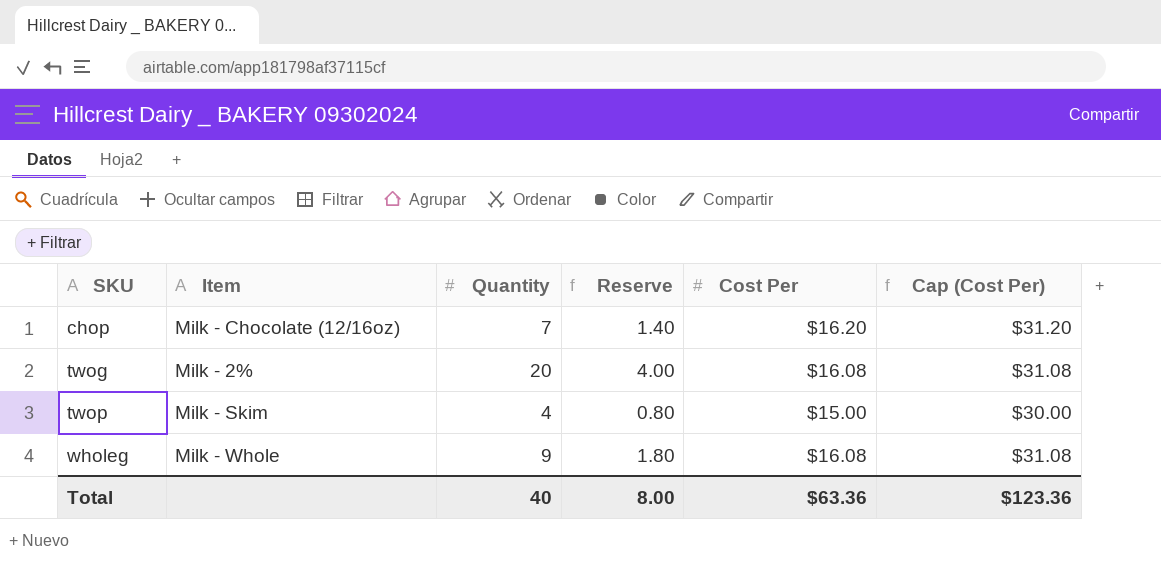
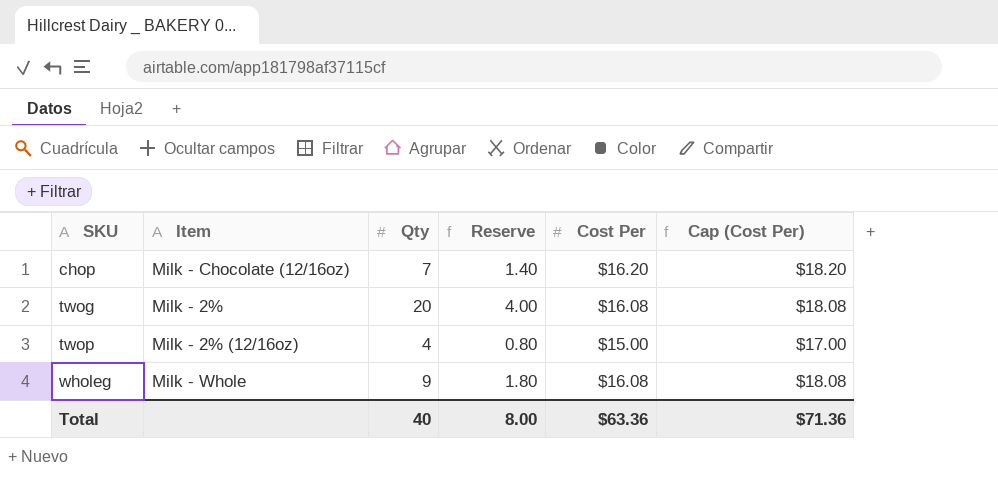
column name: Quantity -> Qty
column Cap (Cost Per) | formula: [Cost Per] + 15 -> [Cost Per] + 2
twop | Item: Milk - Skim -> Milk - 2% (12/16oz)
Total | Cap (Cost Per): $123.36 -> $71.36

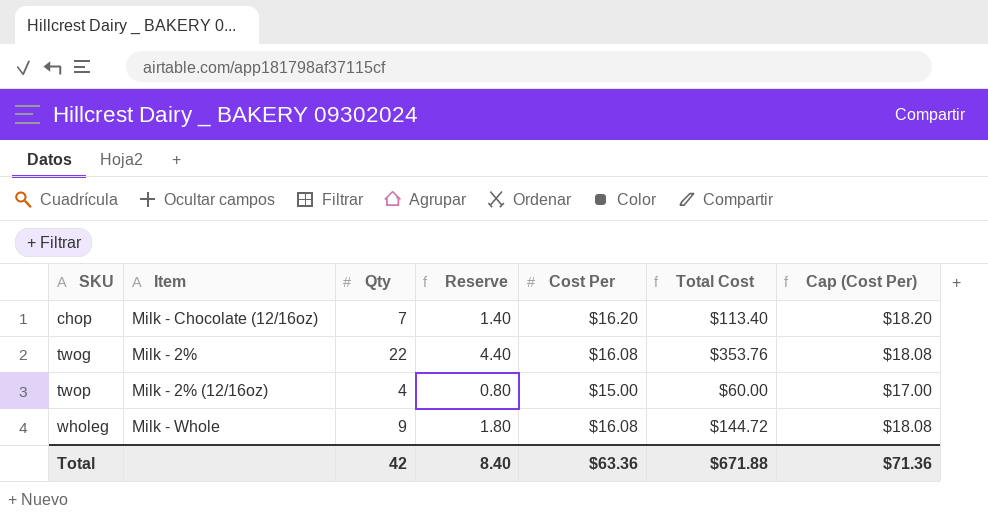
column Total Cost | formula: none -> [Qty] * [Cost Per]
twog | Qty: 20 -> 22
twog | Reserve: 4.00 -> 4.40
Total | Qty: 40 -> 42
Total | Reserve: 8.00 -> 8.40

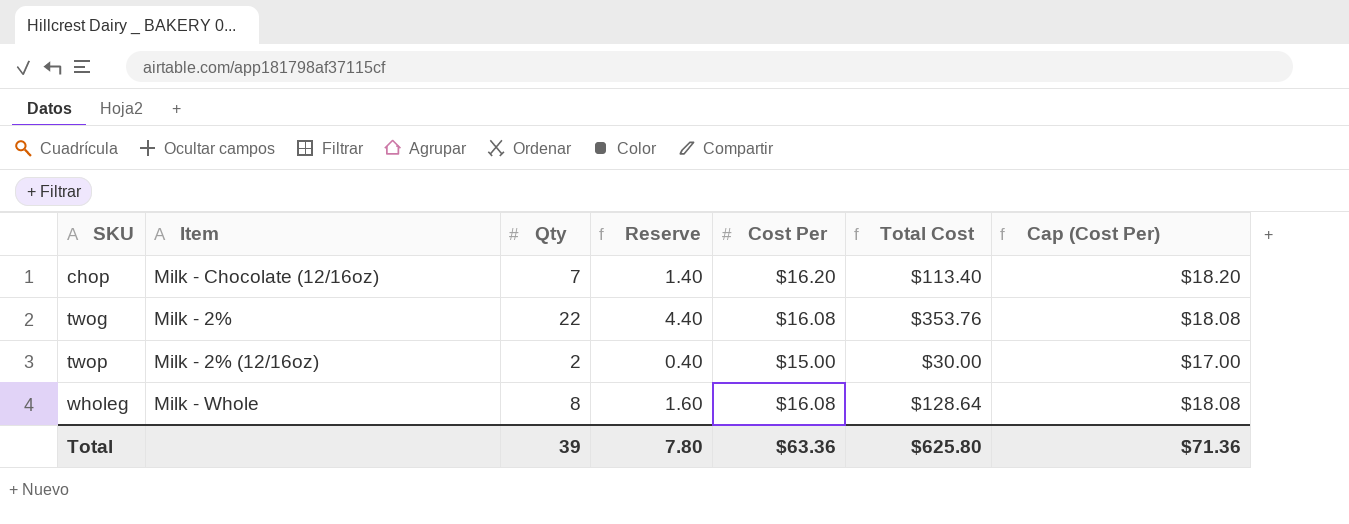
twop | Qty: 4 -> 2
twop | Reserve: 0.80 -> 0.40
twop | Total Cost: $60.00 -> $30.00
wholeg | Qty: 9 -> 8
wholeg | Reserve: 1.80 -> 1.60
wholeg | Total Cost: $144.72 -> $128.64
Total | Qty: 42 -> 39
Total | Reserve: 8.40 -> 7.80
Total | Total Cost: $671.88 -> $625.80

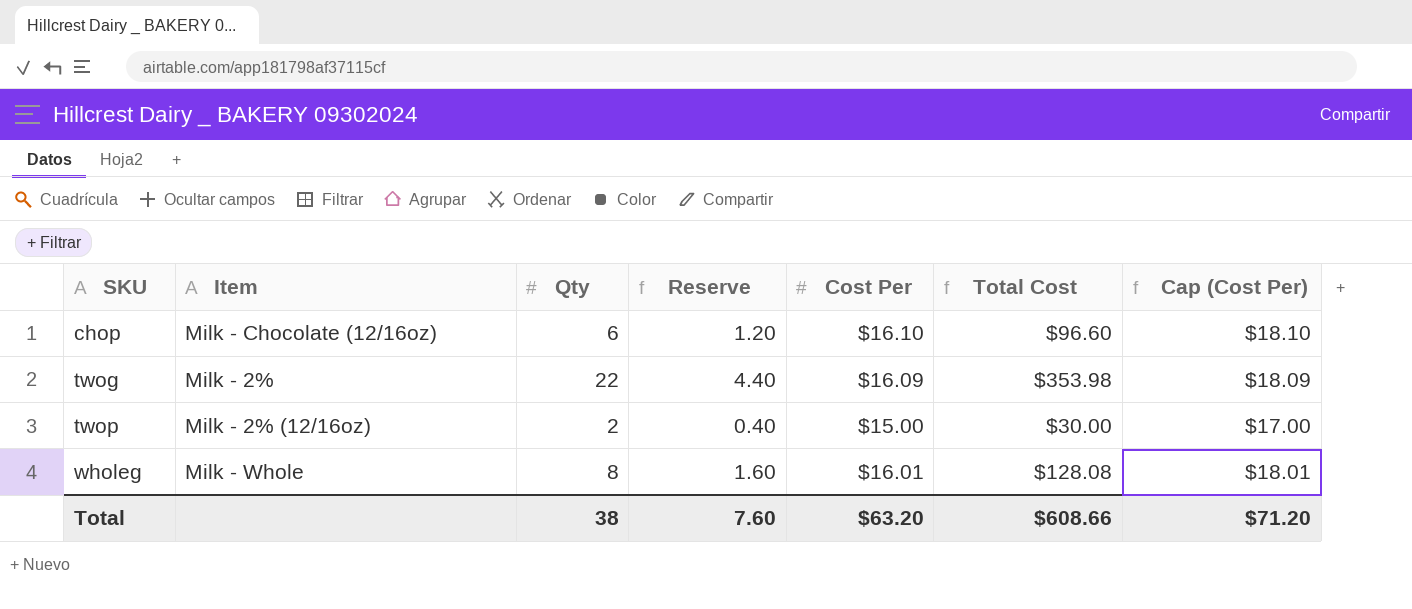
chop | Qty: 7 -> 6
chop | Reserve: 1.40 -> 1.20
chop | Cost Per: $16.20 -> $16.10
chop | Total Cost: $113.40 -> $96.60
chop | Cap (Cost Per): $18.20 -> $18.10
twog | Cost Per: $16.08 -> $16.09
twog | Total Cost: $353.76 -> $353.98
twog | Cap (Cost Per): $18.08 -> $18.09
wholeg | Cost Per: $16.08 -> $16.01
wholeg | Total Cost: $128.64 -> $128.08
wholeg | Cap (Cost Per): $18.08 -> $18.01
Total | Qty: 39 -> 38
Total | Reserve: 7.80 -> 7.60
Total | Cost Per: $63.36 -> $63.20
Total | Total Cost: $625.80 -> $608.66
Total | Cap (Cost Per): $71.36 -> $71.20

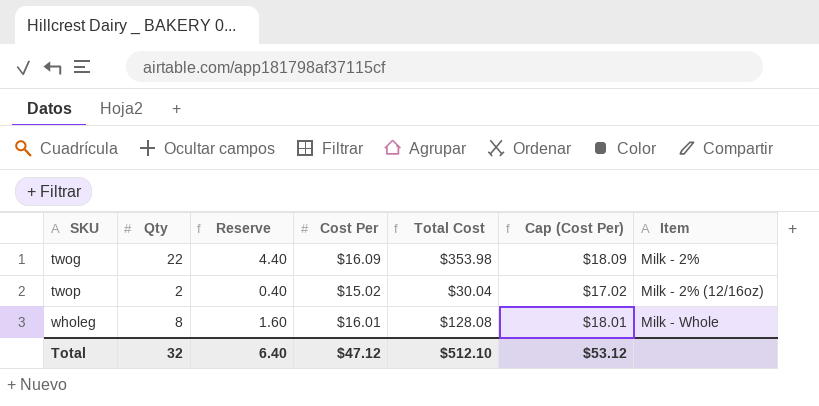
column Item | position: 2 -> 7
row chop: Milk - Chocolate (12/16oz) | 6 | 1.20 | $16.10 | $96.60 | $18.10 -> none
twop | Cost Per: $15.00 -> $15.02
twop | Total Cost: $30.00 -> $30.04
twop | Cap (Cost Per): $17.00 -> $17.02
Total | Qty: 38 -> 32
Total | Reserve: 7.60 -> 6.40
Total | Cost Per: $63.20 -> $47.12
Total | Total Cost: $608.66 -> $512.10
Total | Cap (Cost Per): $71.20 -> $53.12

